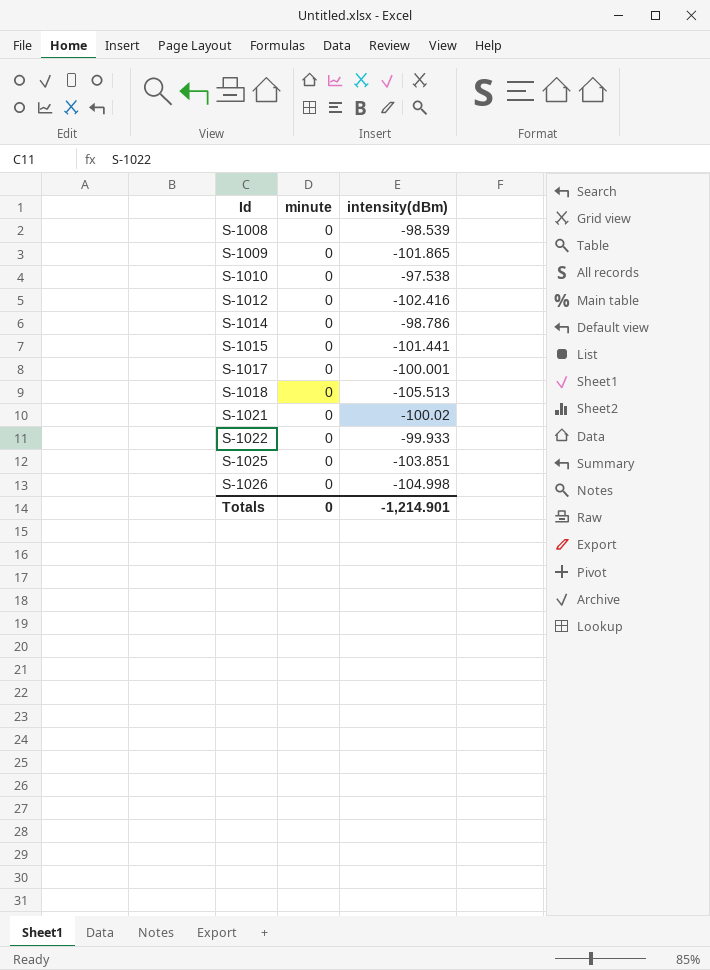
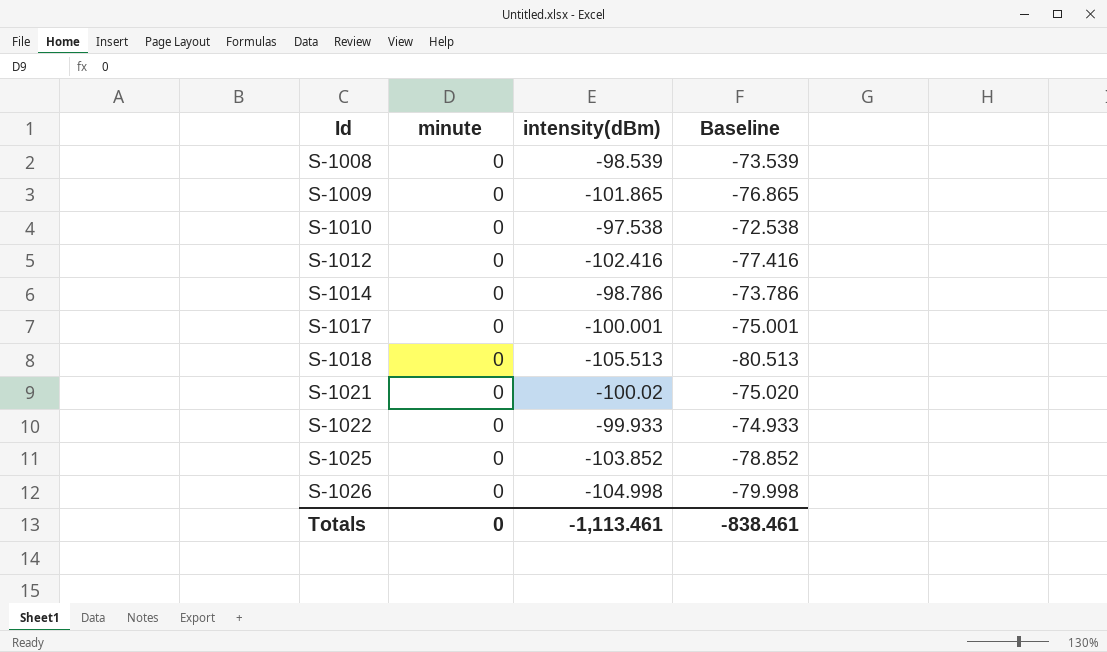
column Baseline | formula: none -> [intensity(dBm)] + 25
row S-1015: 0 | -101.441 -> none
S-1025 | intensity(dBm): -103.851 -> -103.852
Totals | intensity(dBm): -1,214.901 -> -1,113.461

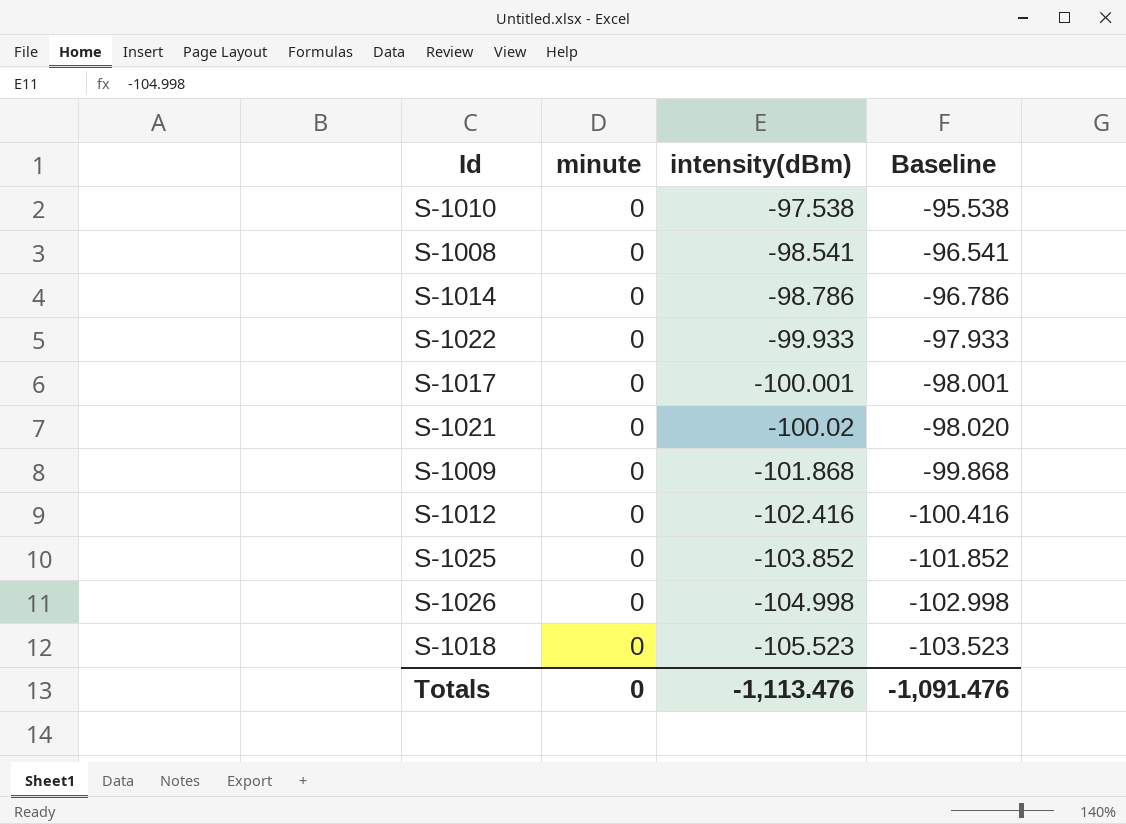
row order: Id ascending -> intensity(dBm) descending
column Baseline | formula: [intensity(dBm)] + 25 -> [intensity(dBm)] + 2
S-1008 | intensity(dBm): -98.539 -> -98.541
S-1009 | intensity(dBm): -101.865 -> -101.868
S-1018 | intensity(dBm): -105.513 -> -105.523
Totals | intensity(dBm): -1,113.461 -> -1,113.476
Totals | Baseline: -838.461 -> -1,091.476

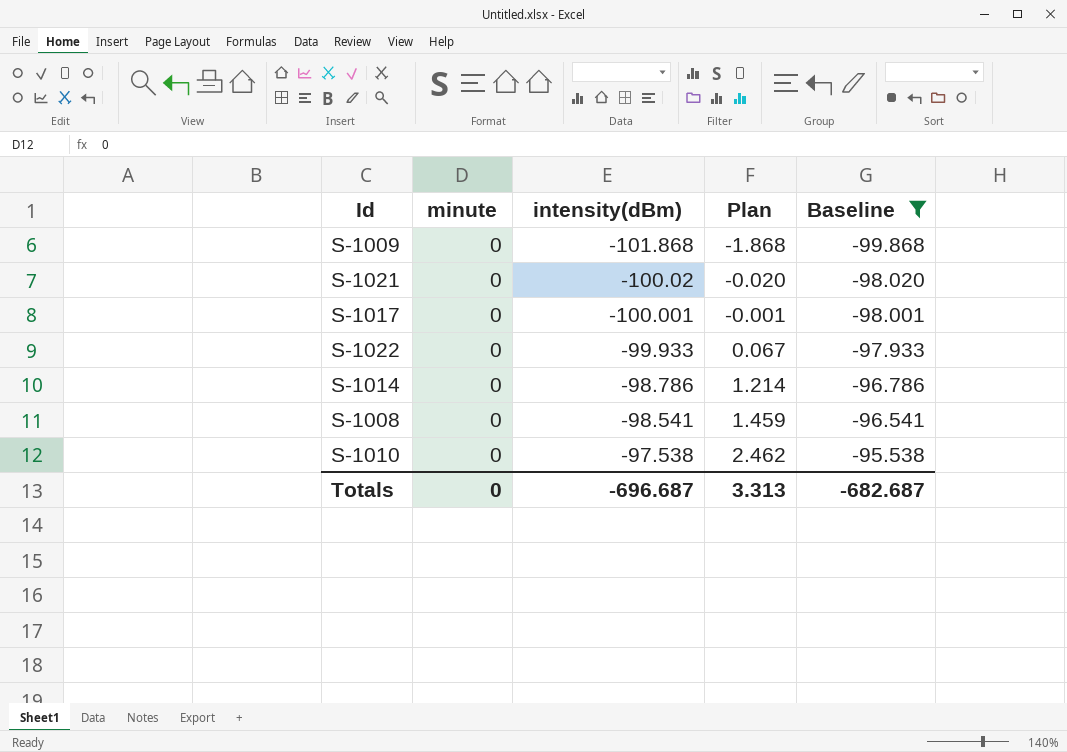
filter: none -> Baseline >= -99.868
row order: intensity(dBm) descending -> intensity(dBm) ascending
column Plan | formula: none -> [intensity(dBm)] + 100
Totals | intensity(dBm): -1,113.476 -> -696.687
Totals | Baseline: -1,091.476 -> -682.687

